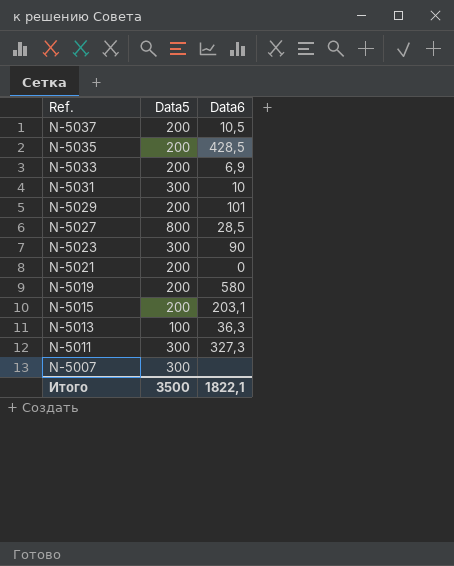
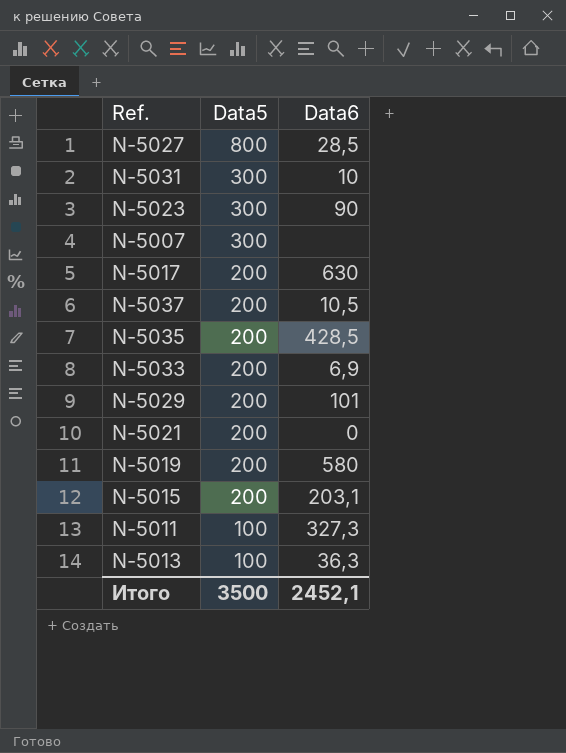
row order: Ref. descending -> Data5 descending
row N-5017: none -> 200 | 630
N-5011 | Data5: 300 -> 100
Итого | Data6: 1822,1 -> 2452,1

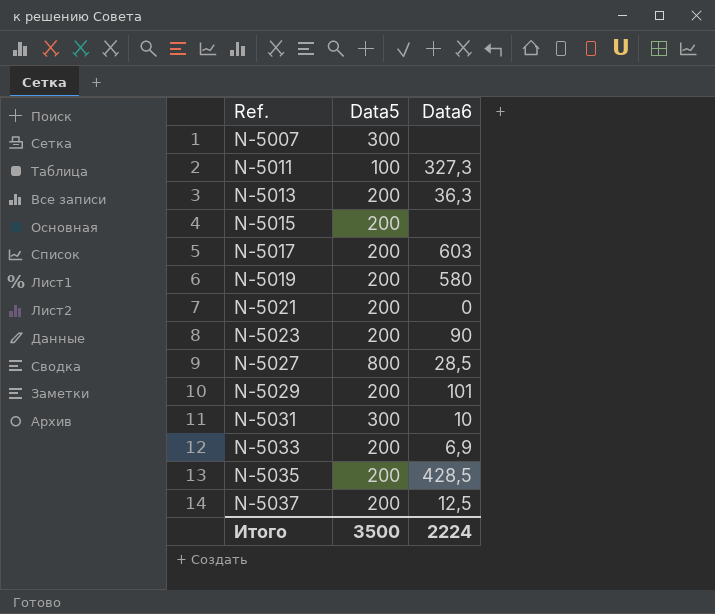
row order: Data5 descending -> Ref. ascending
N-5013 | Data5: 100 -> 200
N-5015 | Data6: 203,1 -> none
N-5017 | Data6: 630 -> 603
N-5023 | Data5: 300 -> 200
N-5037 | Data6: 10,5 -> 12,5
Итого | Data6: 2452,1 -> 2224

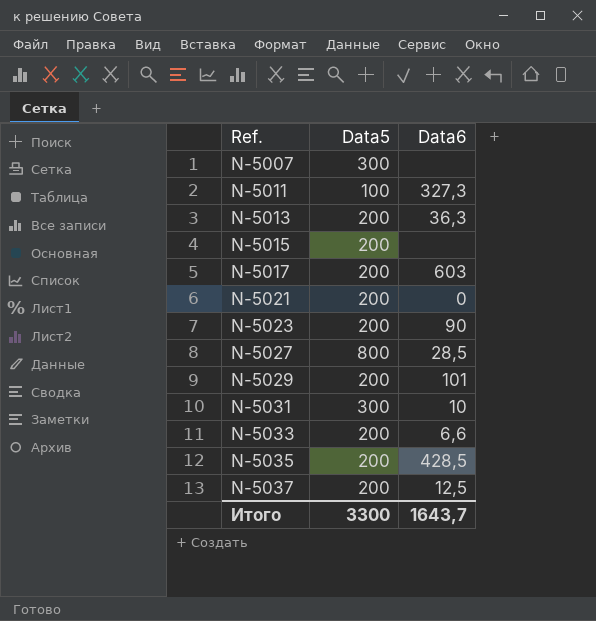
row N-5019: 200 | 580 -> none
N-5033 | Data6: 6,9 -> 6,6
Итого | Data5: 3500 -> 3300
Итого | Data6: 2224 -> 1643,7

